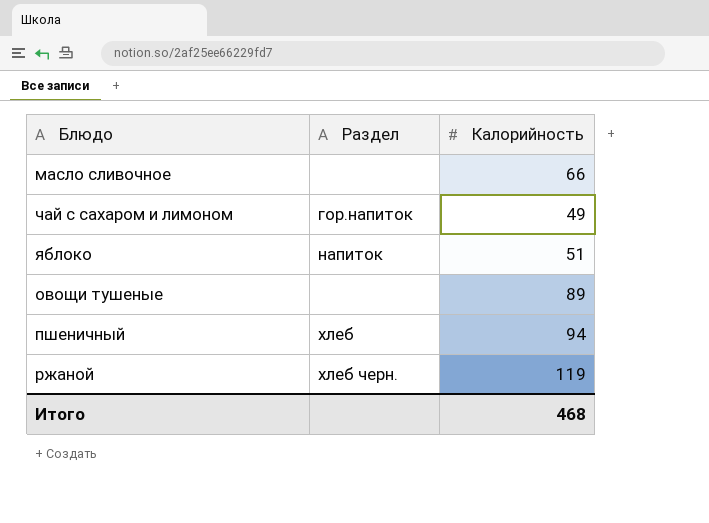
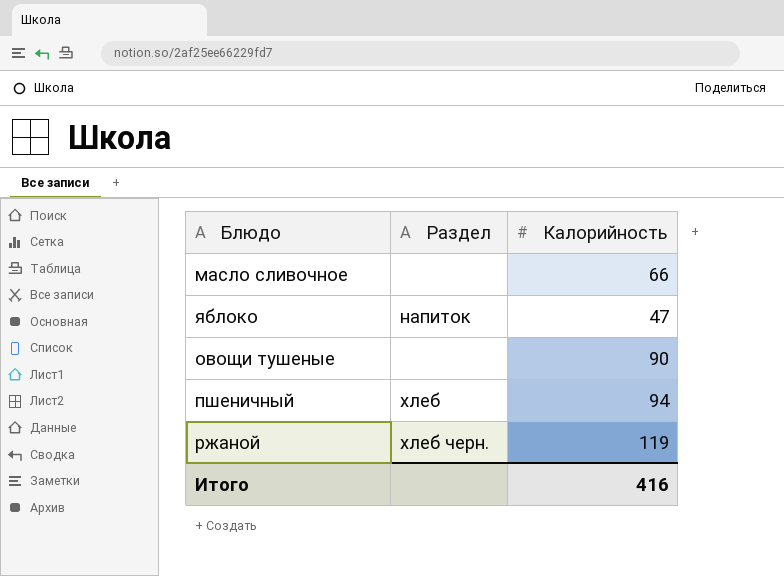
row чай с сахаром и лимоном: гор.напиток | 49 -> none
яблоко | Калорийность: 51 -> 47
овощи тушеные | Калорийность: 89 -> 90
Итого | Калорийность: 468 -> 416

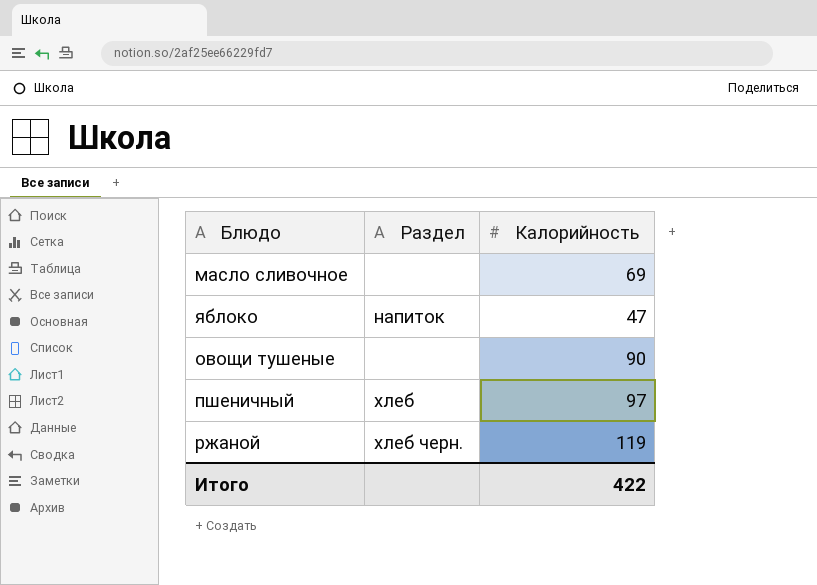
масло сливочное | Калорийность: 66 -> 69
пшеничный | Калорийность: 94 -> 97
Итого | Калорийность: 416 -> 422

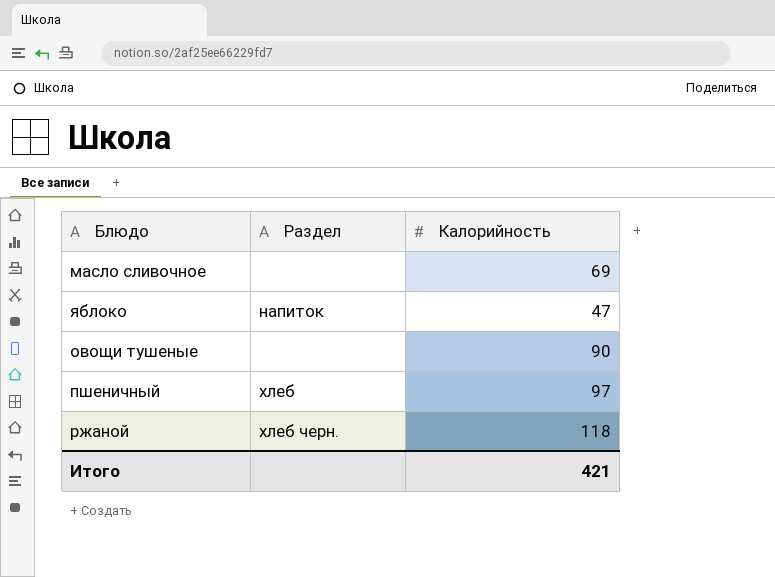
ржаной | Калорийность: 119 -> 118
Итого | Калорийность: 422 -> 421

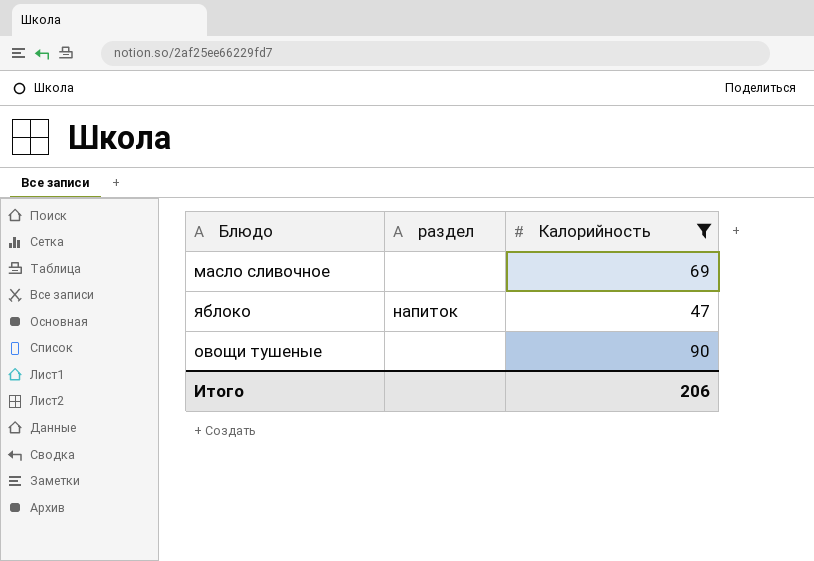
filter: none -> Калорийность <= 90
column name: Раздел -> раздел
Итого | Калорийность: 421 -> 206

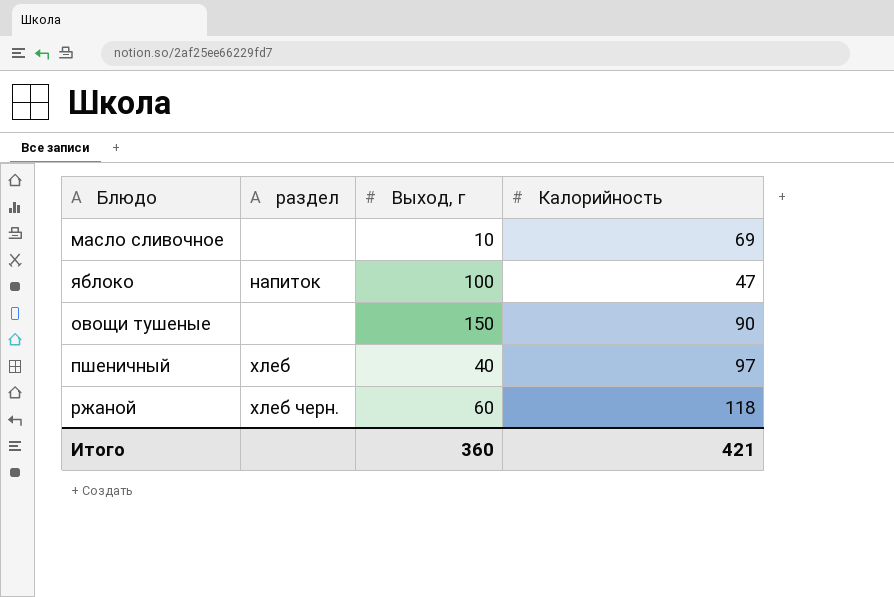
filter: Калорийность <= 90 -> none
column Выход, г | position: none -> 3
Итого | Калорийность: 206 -> 421

